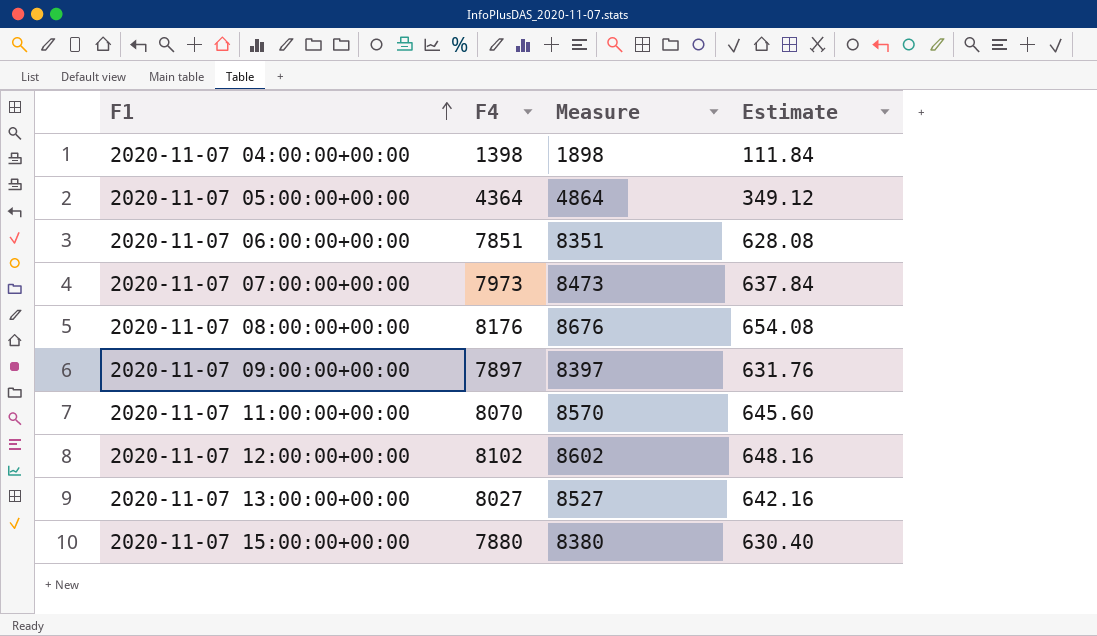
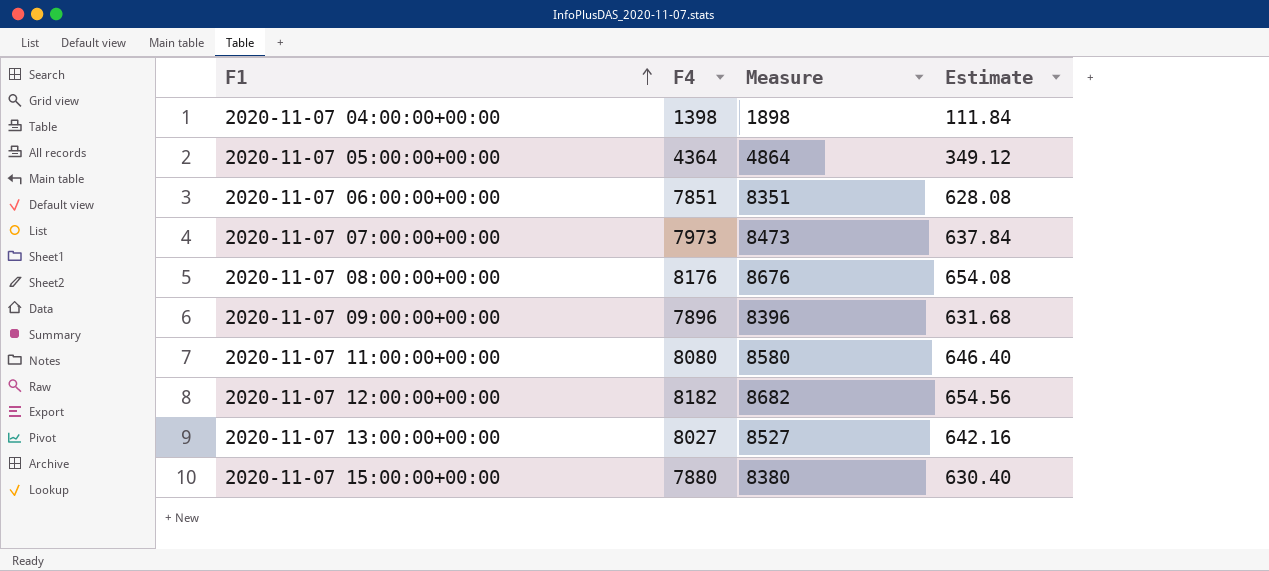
2020-11-07 09:00:00+00:00 | F4: 7897 -> 7896
2020-11-07 09:00:00+00:00 | Measure: 8397 -> 8396
2020-11-07 09:00:00+00:00 | Estimate: 631.76 -> 631.68
2020-11-07 11:00:00+00:00 | F4: 8070 -> 8080
2020-11-07 11:00:00+00:00 | Measure: 8570 -> 8580
2020-11-07 11:00:00+00:00 | Estimate: 645.60 -> 646.40
2020-11-07 12:00:00+00:00 | F4: 8102 -> 8182
2020-11-07 12:00:00+00:00 | Measure: 8602 -> 8682
2020-11-07 12:00:00+00:00 | Estimate: 648.16 -> 654.56

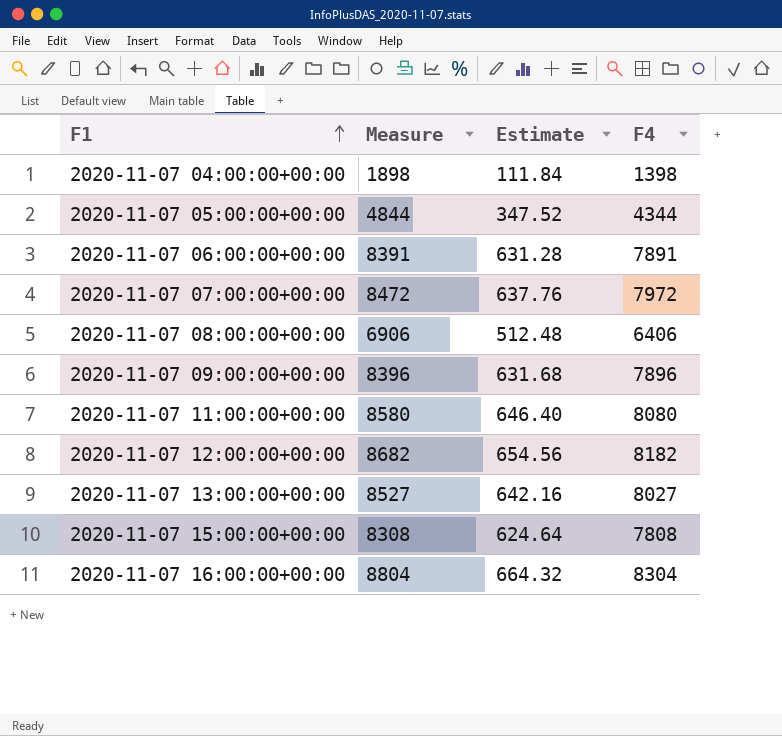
column F4 | position: 2 -> 4
2020-11-07 05:00:00+00:00 | Measure: 4864 -> 4844
2020-11-07 05:00:00+00:00 | Estimate: 349.12 -> 347.52
2020-11-07 05:00:00+00:00 | F4: 4364 -> 4344
2020-11-07 06:00:00+00:00 | Measure: 8351 -> 8391
2020-11-07 06:00:00+00:00 | Estimate: 628.08 -> 631.28
2020-11-07 06:00:00+00:00 | F4: 7851 -> 7891
2020-11-07 07:00:00+00:00 | Measure: 8473 -> 8472
2020-11-07 07:00:00+00:00 | Estimate: 637.84 -> 637.76
2020-11-07 07:00:00+00:00 | F4: 7973 -> 7972
2020-11-07 08:00:00+00:00 | Measure: 8676 -> 6906
2020-11-07 08:00:00+00:00 | Estimate: 654.08 -> 512.48
2020-11-07 08:00:00+00:00 | F4: 8176 -> 6406
2020-11-07 15:00:00+00:00 | Measure: 8380 -> 8308
2020-11-07 15:00:00+00:00 | Estimate: 630.40 -> 624.64
2020-11-07 15:00:00+00:00 | F4: 7880 -> 7808
row 2020-11-07 16:00:00+00:00: none -> 8804 | 664.32 | 8304

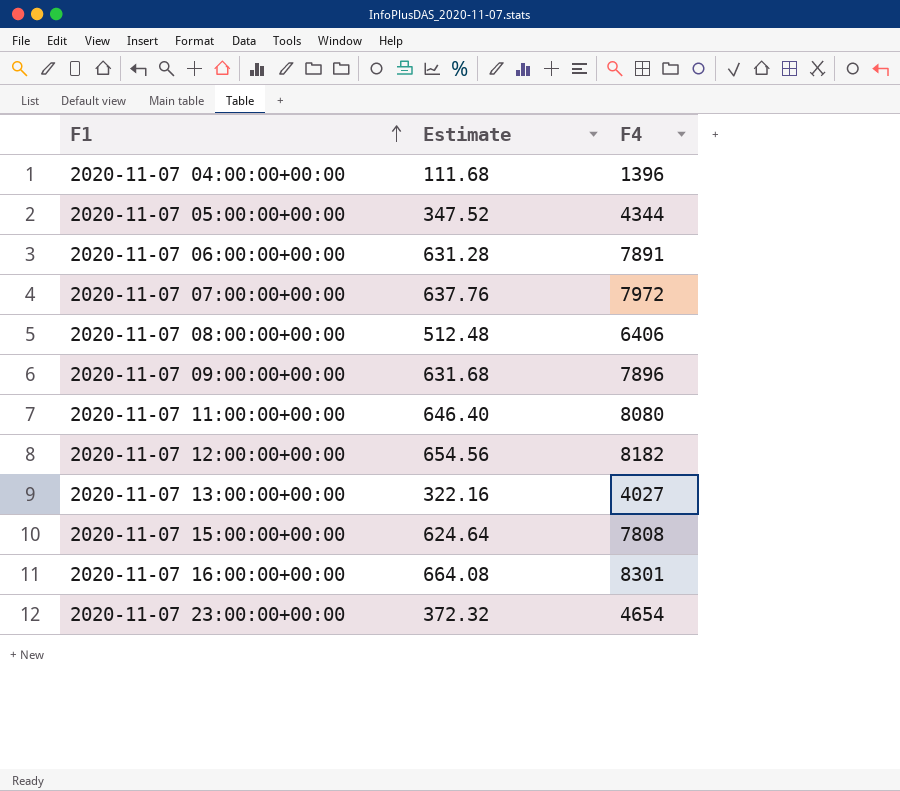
column Measure | formula: [F4] + 500 -> none
2020-11-07 04:00:00+00:00 | Estimate: 111.84 -> 111.68
2020-11-07 04:00:00+00:00 | F4: 1398 -> 1396
2020-11-07 13:00:00+00:00 | Estimate: 642.16 -> 322.16
2020-11-07 13:00:00+00:00 | F4: 8027 -> 4027
2020-11-07 16:00:00+00:00 | Estimate: 664.32 -> 664.08
2020-11-07 16:00:00+00:00 | F4: 8304 -> 8301
row 2020-11-07 23:00:00+00:00: none -> 372.32 | 4654

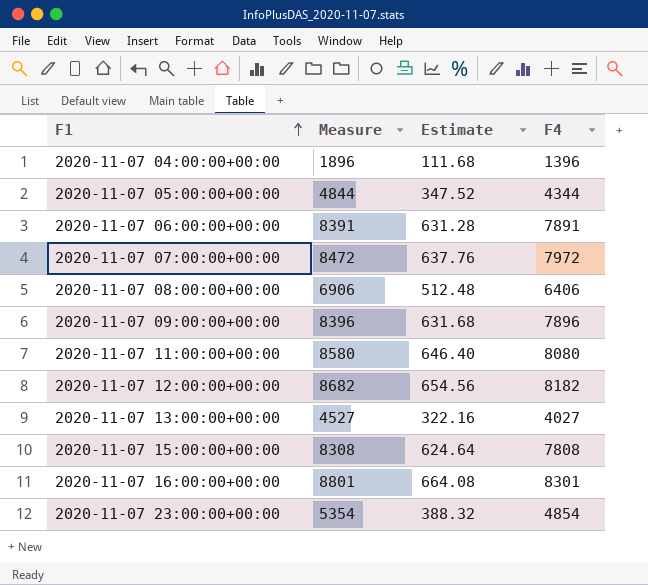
column Measure | formula: none -> [F4] + 500
2020-11-07 23:00:00+00:00 | Estimate: 372.32 -> 388.32
2020-11-07 23:00:00+00:00 | F4: 4654 -> 4854

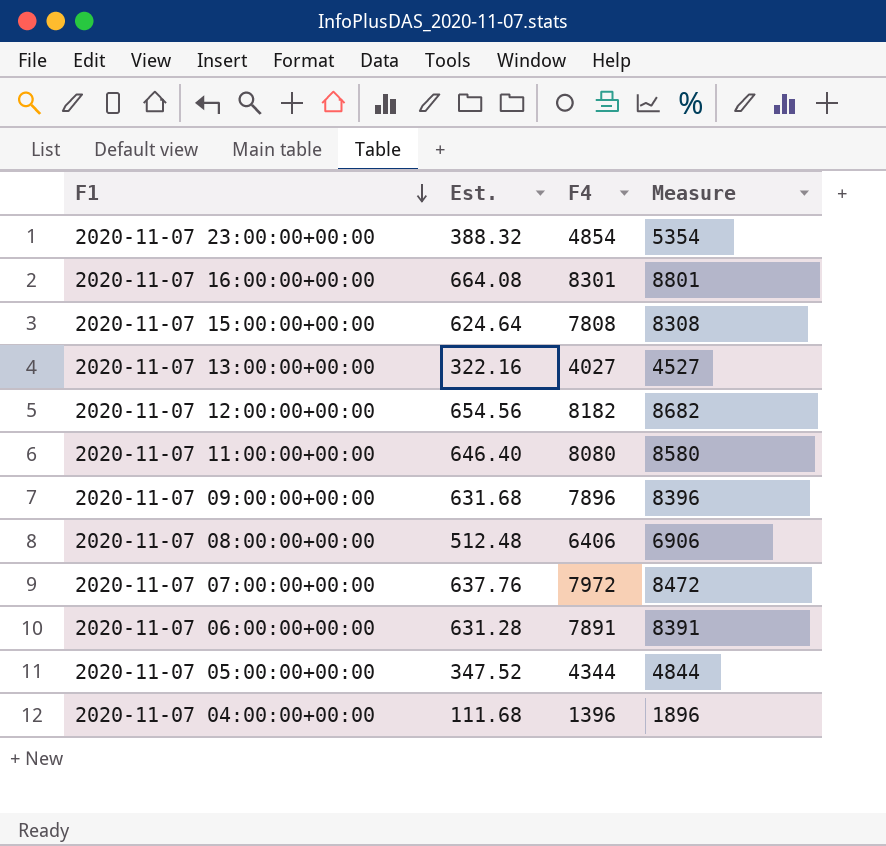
row order: F1 ascending -> F1 descending
column name: Estimate -> Est.
column Measure | position: 2 -> 4

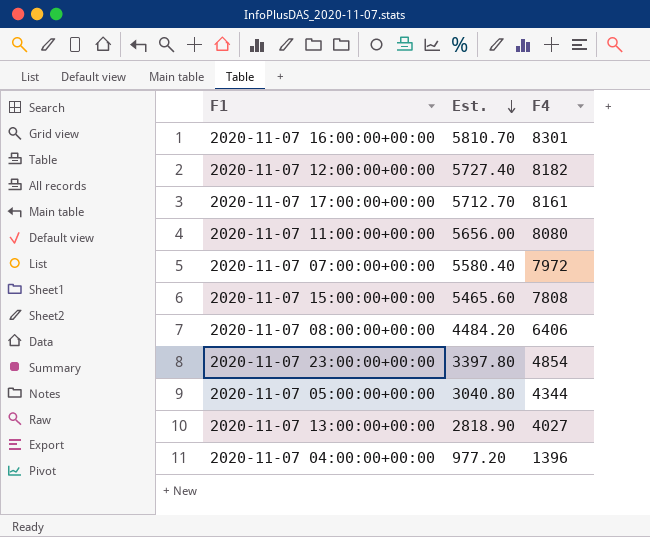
row order: F1 descending -> Est. descending
column Measure | formula: [F4] + 500 -> none
column Est. | formula: [F4] * 0.08 -> [F4] * 0.7
row 2020-11-07 09:00:00+00:00: 631.68 | 7896 | 8396 -> none
row 2020-11-07 06:00:00+00:00: 631.28 | 7891 | 8391 -> none
row 2020-11-07 17:00:00+00:00: none -> 5712.70 | 8161

